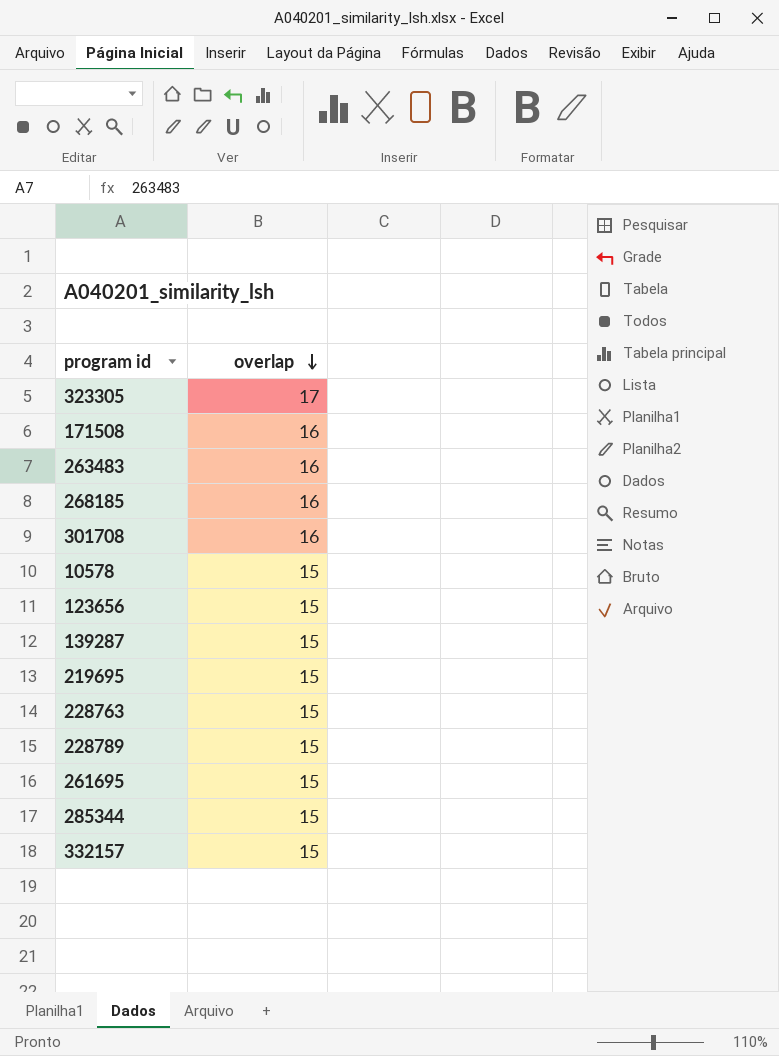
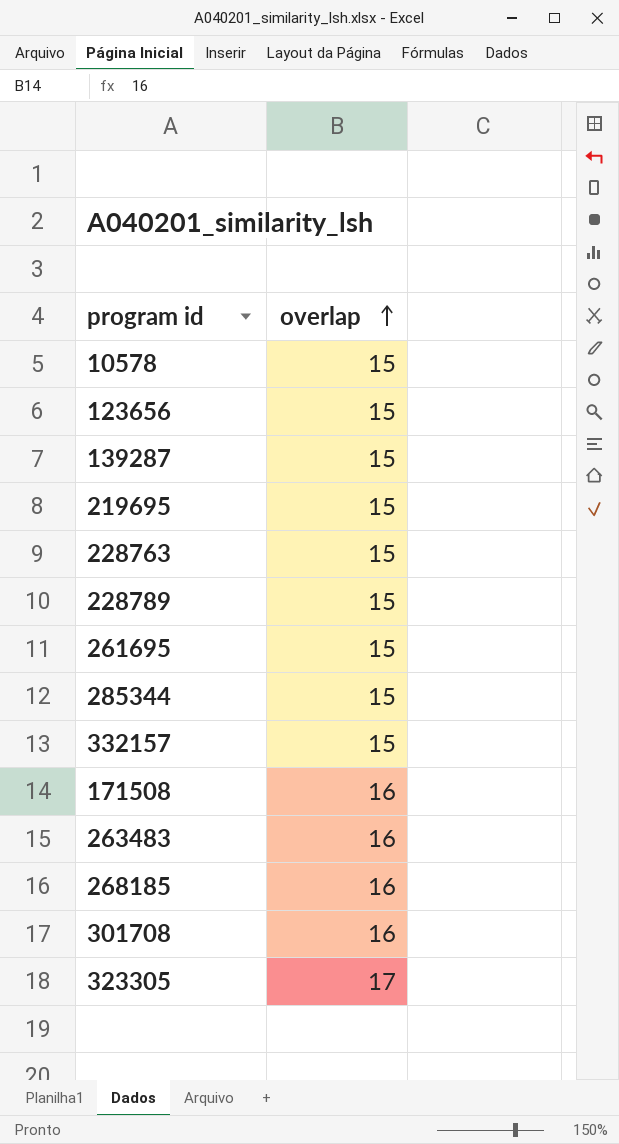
row order: overlap descending -> overlap ascending

